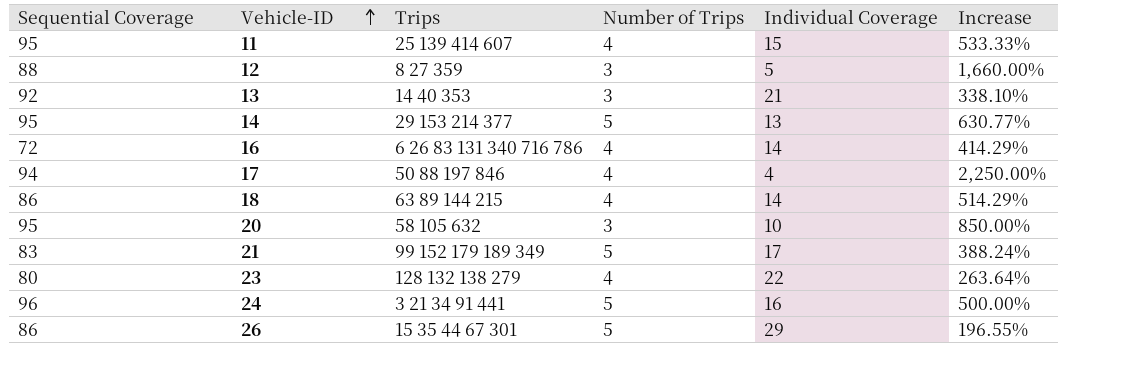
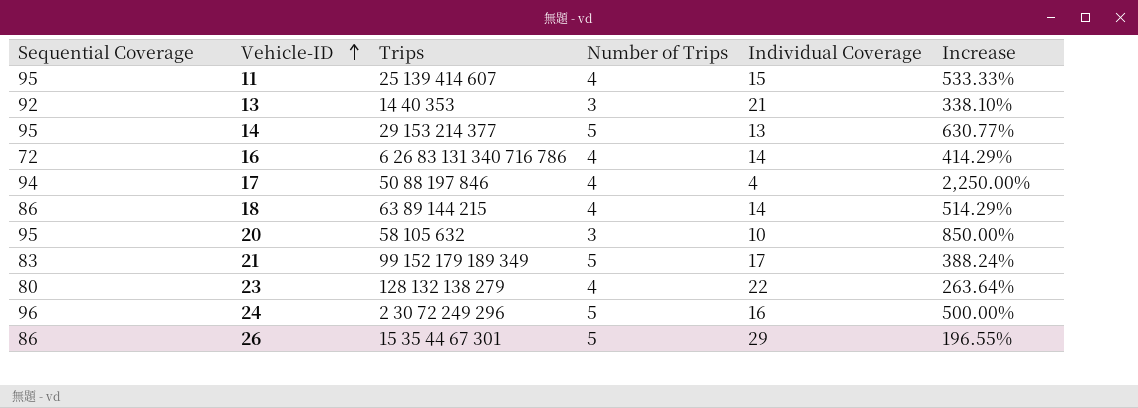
row 12: 88 | 8 27 359 | 3 | 5 | 1,660.00% -> none
24 | Trips: 3 21 34 91 441 -> 2 30 72 249 296

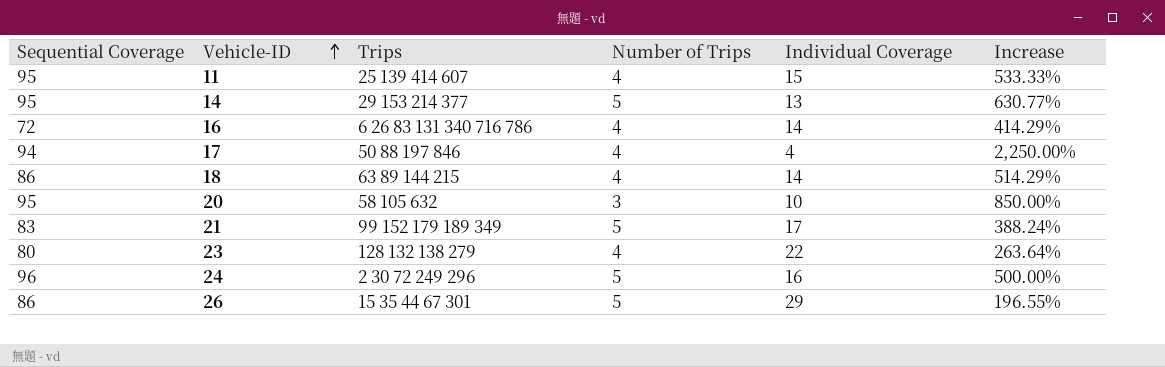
row 13: 92 | 14 40 353 | 3 | 21 | 338.10% -> none

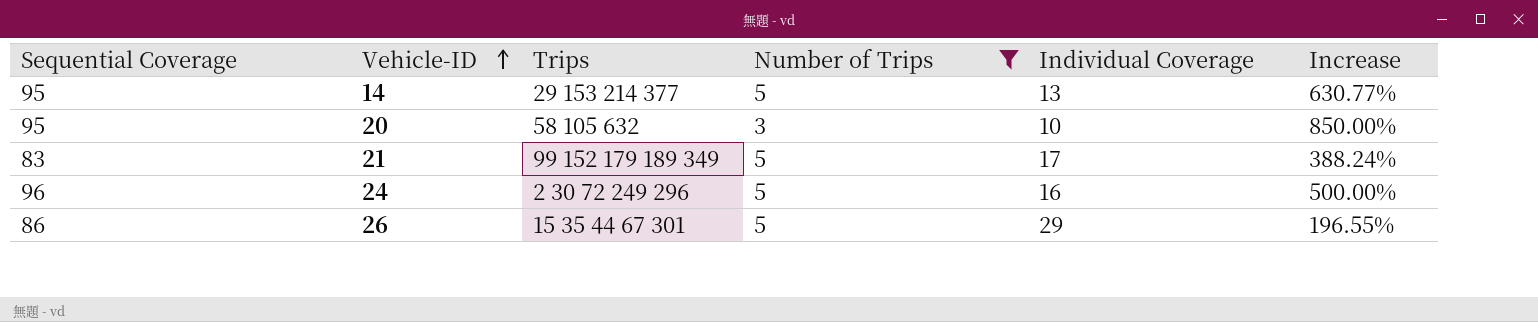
filter: none -> Number of Trips != 4

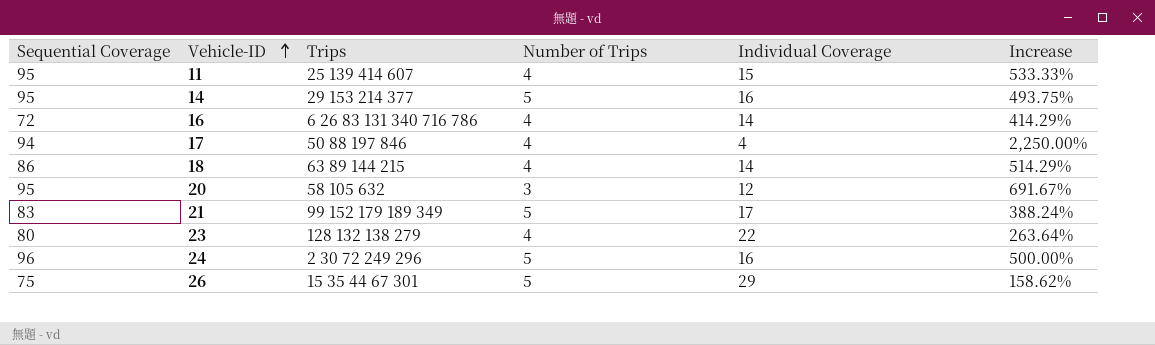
filter: Number of Trips != 4 -> none
14 | Individual Coverage: 13 -> 16
14 | Increase: 630.77% -> 493.75%
20 | Individual Coverage: 10 -> 12
20 | Increase: 850.00% -> 691.67%
26 | Sequential Coverage: 86 -> 75
26 | Increase: 196.55% -> 158.62%

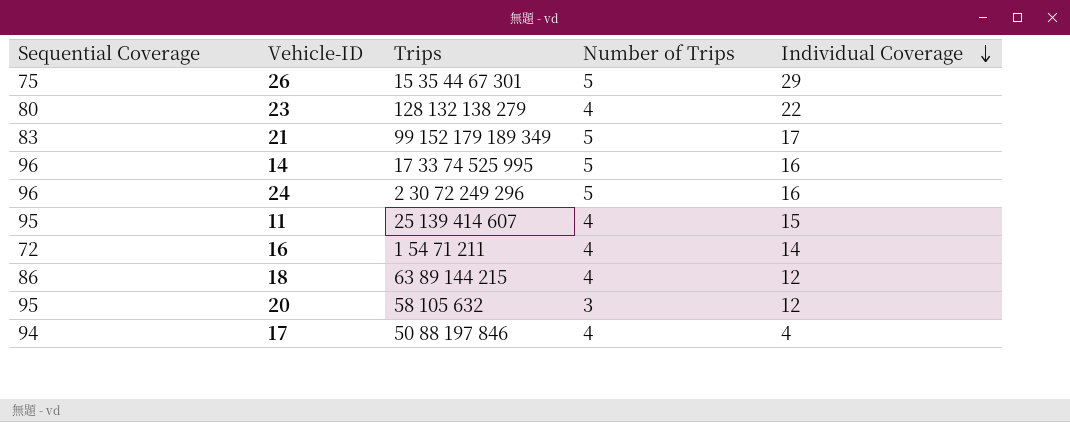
row order: Vehicle-ID ascending -> Individual Coverage descending
column Increase | formula: ([Sequential Coverage] - [Individual Coverage]) / [Individual Coverage] -> none
14 | Sequential Coverage: 95 -> 96
14 | Trips: 29 153 214 377 -> 17 33 74 525 995
16 | Trips: 6 26 83 131 340 716 786 -> 1 54 71 211
18 | Individual Coverage: 14 -> 12

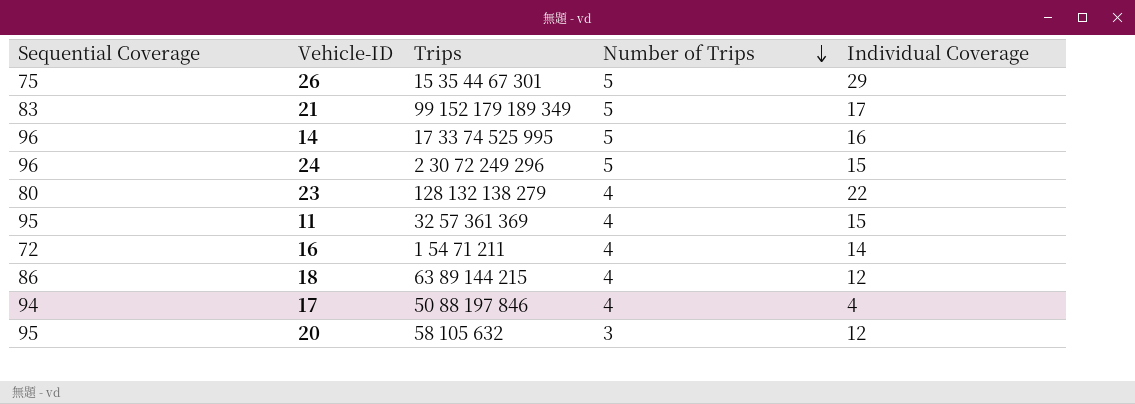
row order: Individual Coverage descending -> Number of Trips descending
24 | Individual Coverage: 16 -> 15
11 | Trips: 25 139 414 607 -> 32 57 361 369

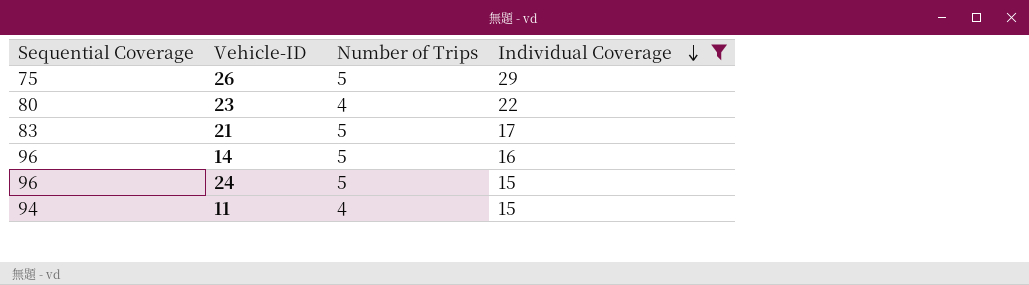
filter: none -> Individual Coverage >= 15
row order: Number of Trips descending -> Individual Coverage descending
column Trips | position: 3 -> none
11 | Sequential Coverage: 95 -> 94

